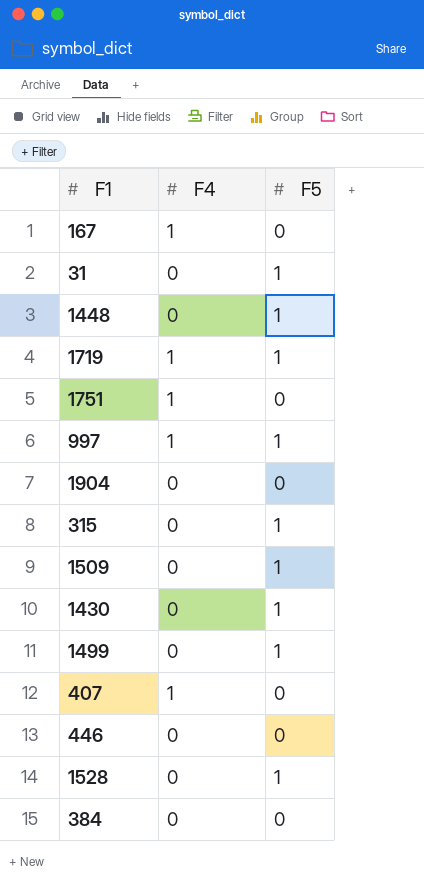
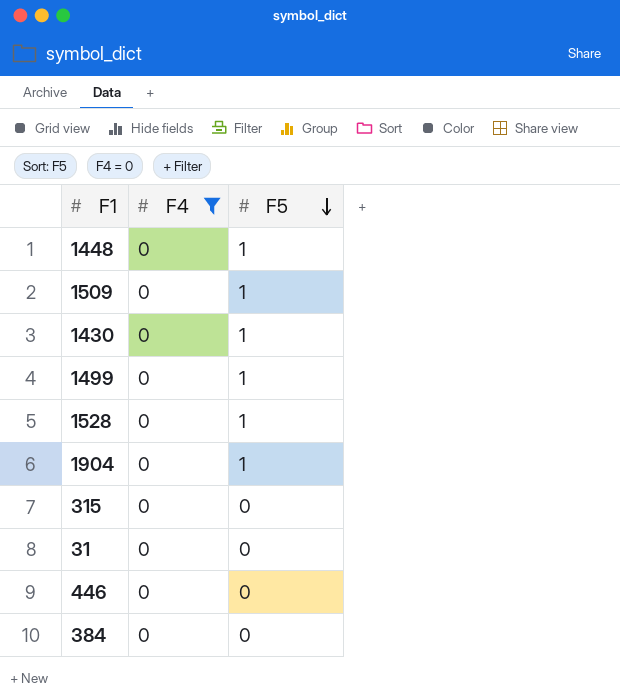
filter: none -> F4 = 0
row order: none -> F5 descending
1904 | F5: 0 -> 1
315 | F5: 1 -> 0
31 | F5: 1 -> 0

